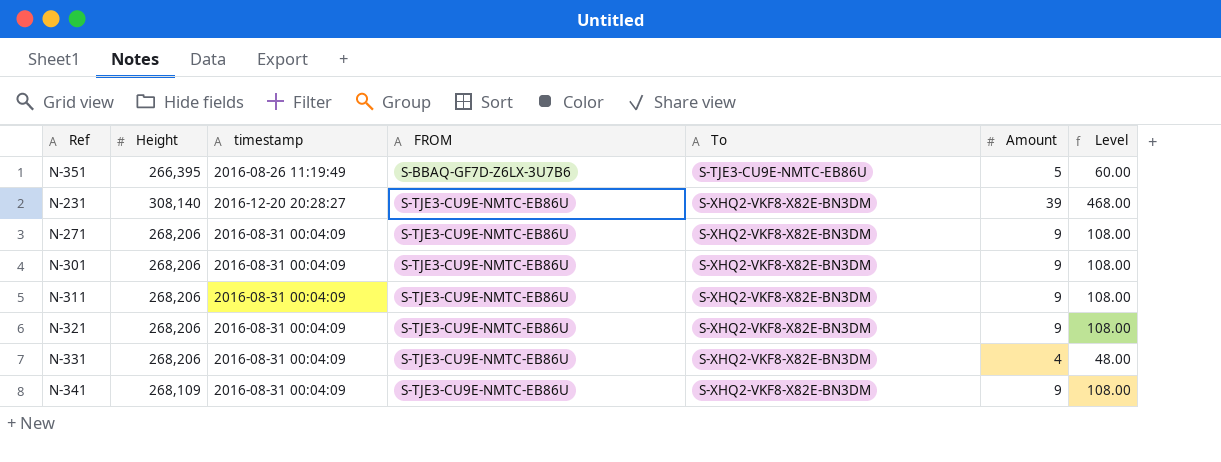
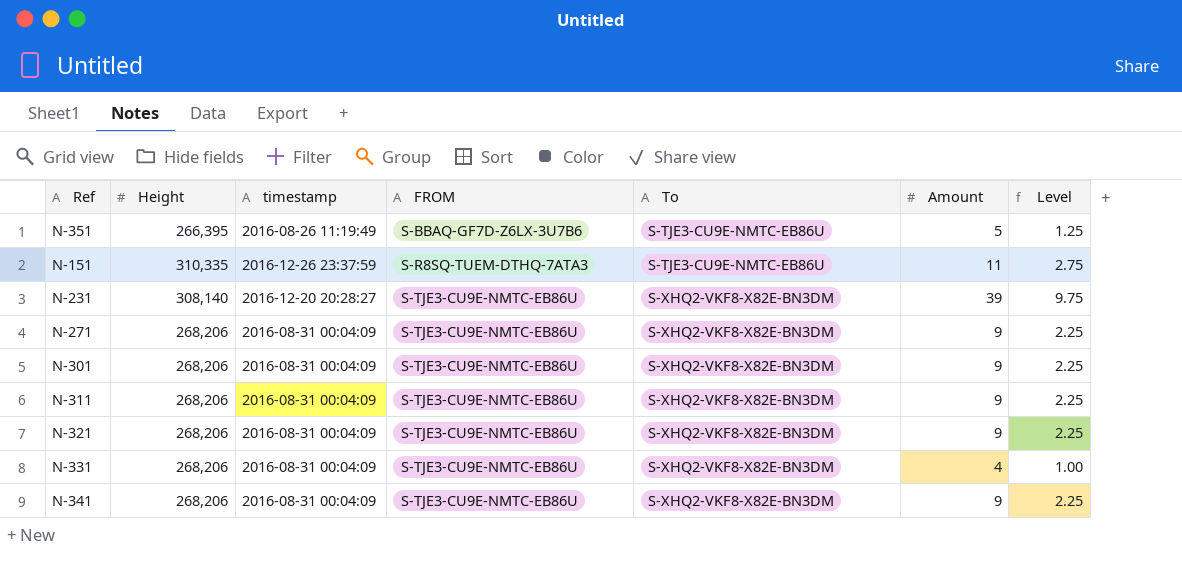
column Level | formula: [Amount] * 12 -> [Amount] * 0.25
row N-151: none -> 310,335 | 2016-12-26 23:37:59 | S-R8SQ-TUEM-DTHQ-7ATA3 | S-TJE3-CU9E-NMTC-EB86U | 11 | 2.75
N-341 | Height: 268,109 -> 268,206

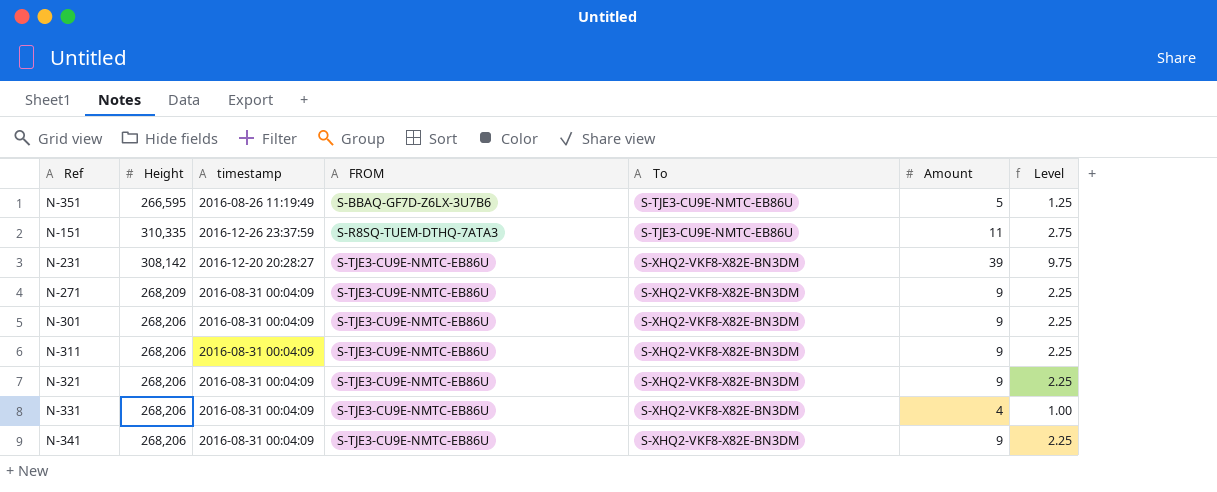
N-351 | Height: 266,395 -> 266,595
N-231 | Height: 308,140 -> 308,142
N-271 | Height: 268,206 -> 268,209

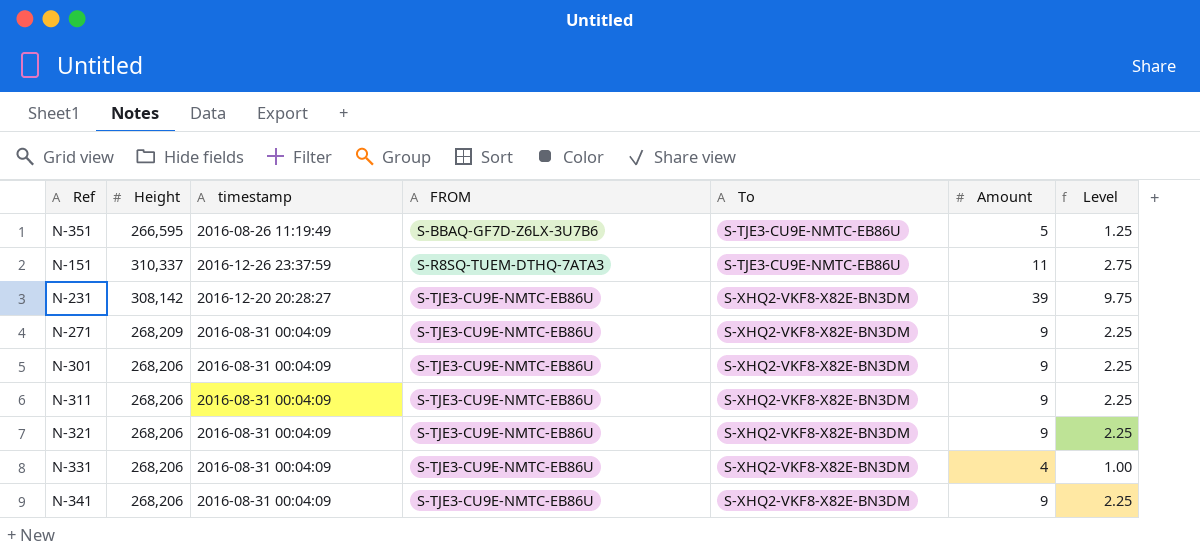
N-151 | Height: 310,335 -> 310,337

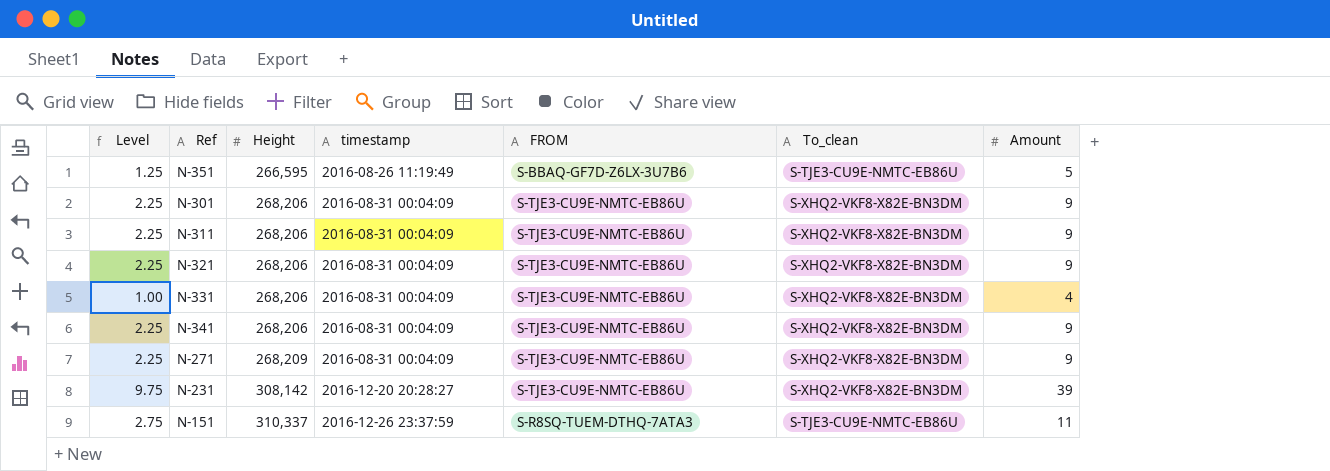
row order: FROM ascending -> Height ascending
column Level | position: 7 -> 1
column name: To -> To_clean

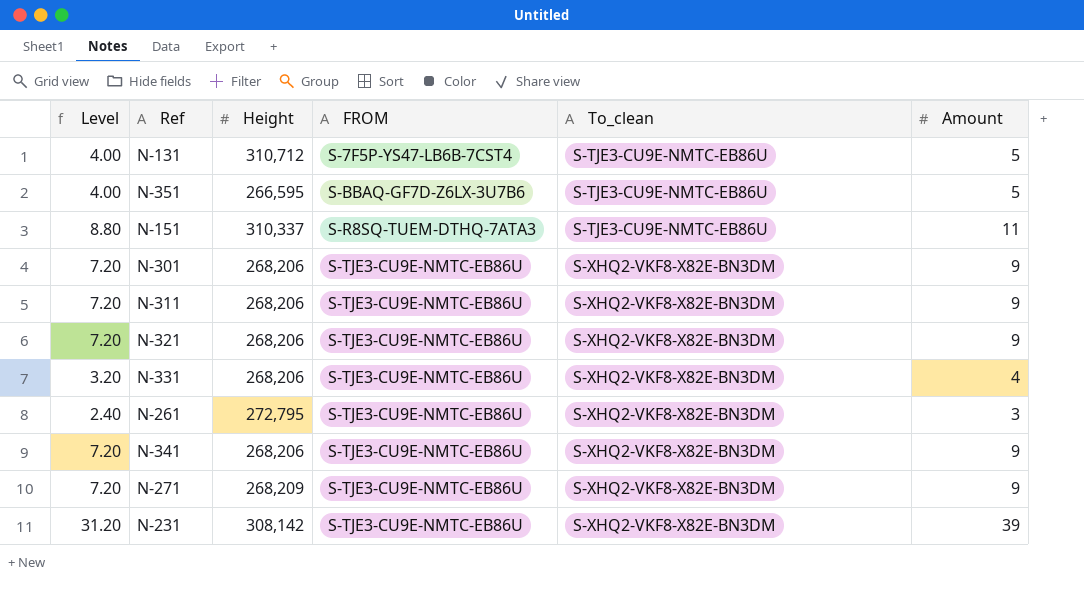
row order: Height ascending -> FROM ascending
column timestamp | position: 4 -> none
column Level | formula: [Amount] * 0.25 -> [Amount] * 0.8
row N-131: none -> 4.00 | 310,712 | S-7F5P-YS47-LB6B-7CST4 | S-TJE3-CU9E-NMTC-EB86U | 5
row N-261: none -> 2.40 | 272,795 | S-TJE3-CU9E-NMTC-EB86U | S-XHQ2-VKF8-X82E-BN3DM | 3

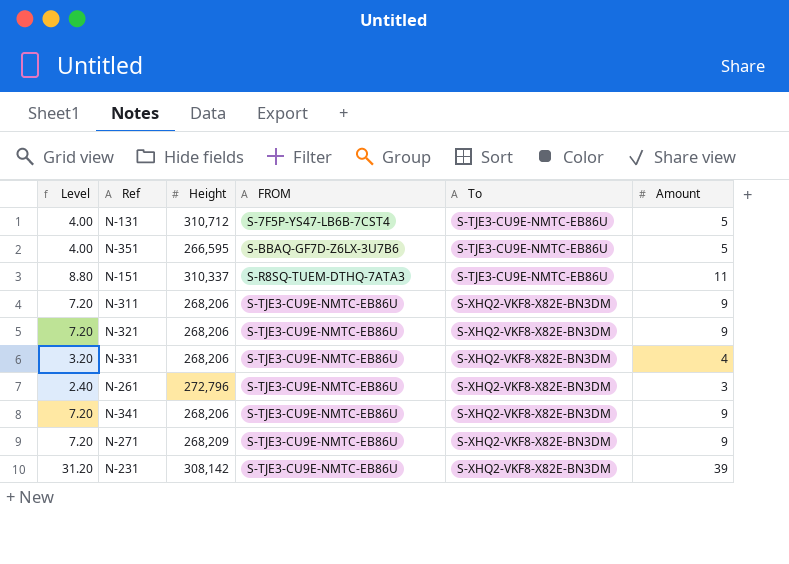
column name: To_clean -> To
row N-301: 7.20 | 268,206 | S-TJE3-CU9E-NMTC-EB86U | S-XHQ2-VKF8-X82E-BN3DM | 9 -> none
N-261 | Height: 272,795 -> 272,796

